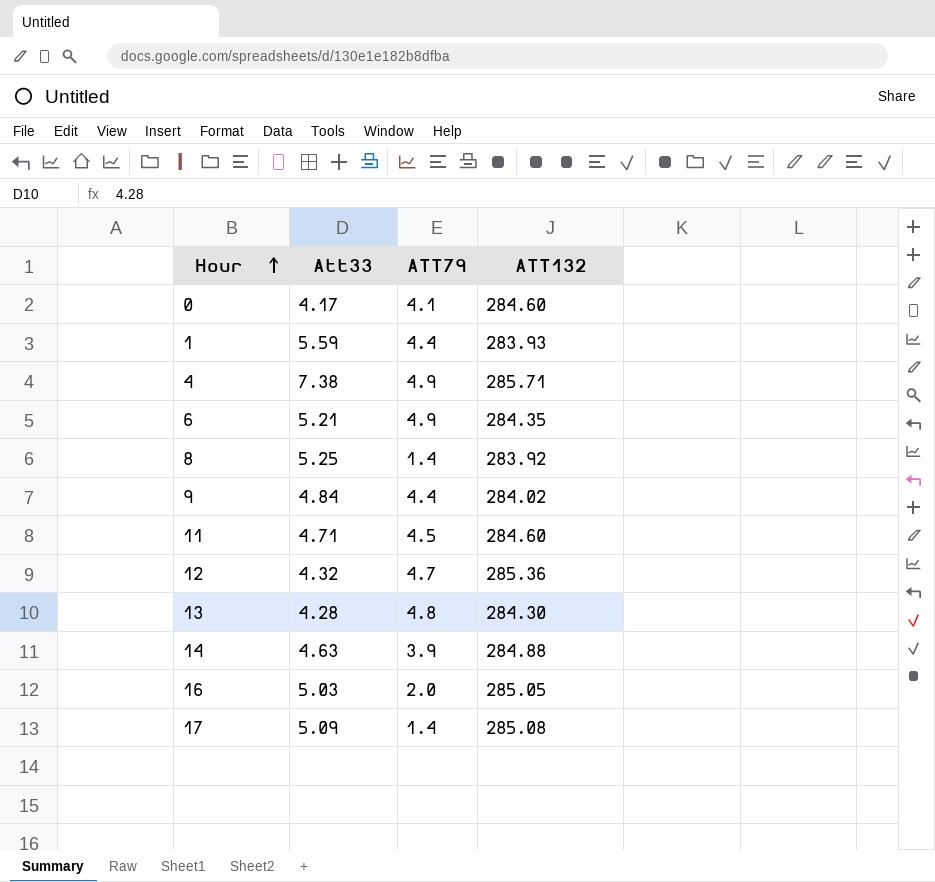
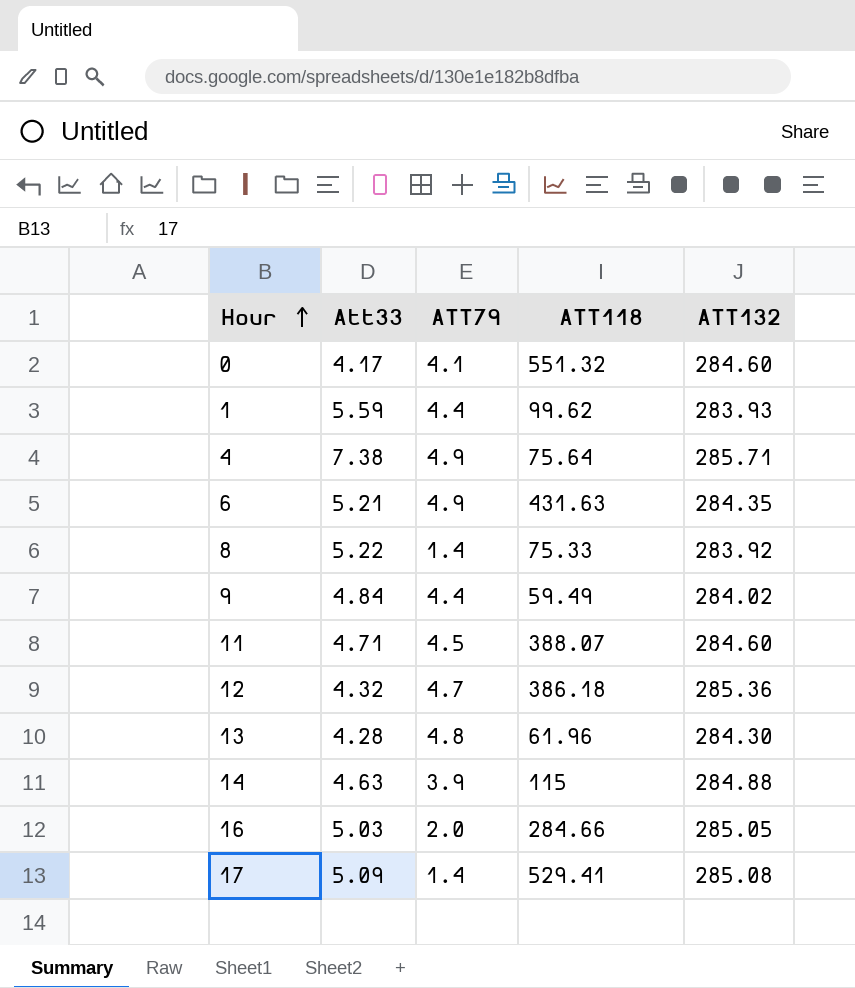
column ATT118 | position: none -> 4
8 | Att33: 5.25 -> 5.22

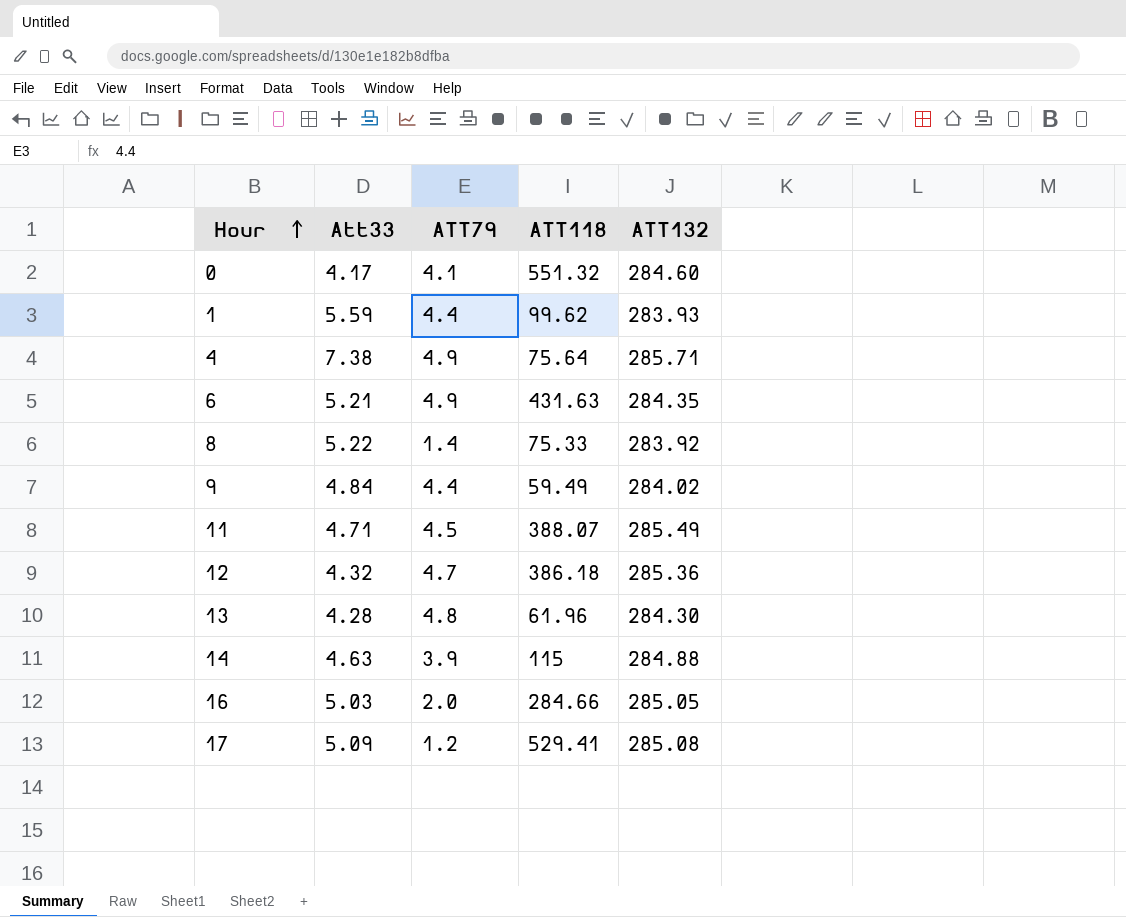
11 | ATT132: 284.60 -> 285.49
17 | ATT79: 1.4 -> 1.2

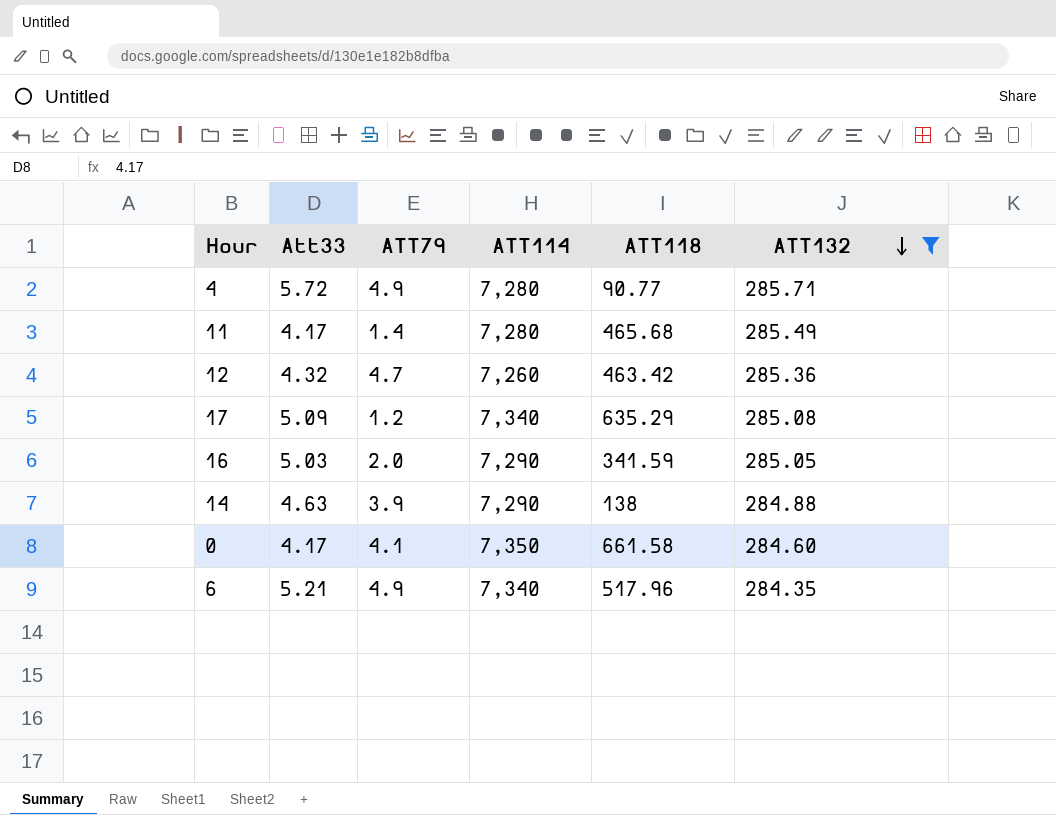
filter: none -> ATT132 >= 284.35
row order: Hour ascending -> ATT132 descending
column ATT114 | position: none -> 4
4 | Att33: 7.38 -> 5.72
4 | ATT118: 75.64 -> 90.77
11 | Att33: 4.71 -> 4.17
11 | ATT79: 4.5 -> 1.4
11 | ATT118: 388.07 -> 465.68
12 | ATT118: 386.18 -> 463.42
17 | ATT118: 529.41 -> 635.29
16 | ATT118: 284.66 -> 341.59
14 | ATT118: 115 -> 138
0 | ATT118: 551.32 -> 661.58
6 | ATT118: 431.63 -> 517.96

